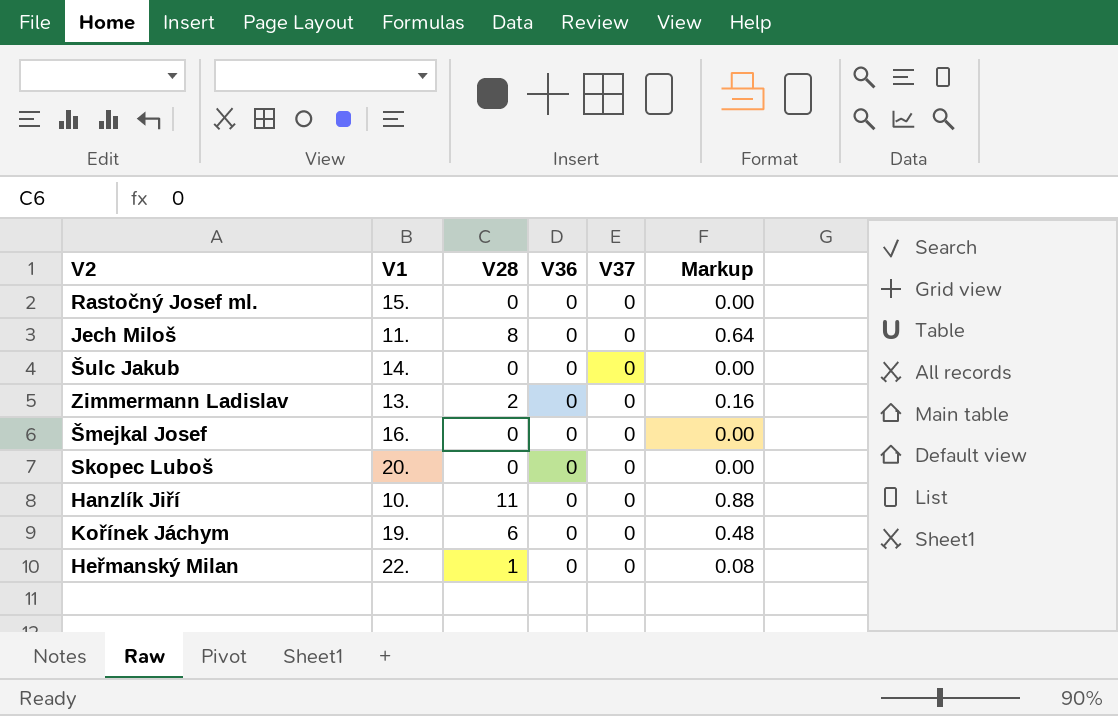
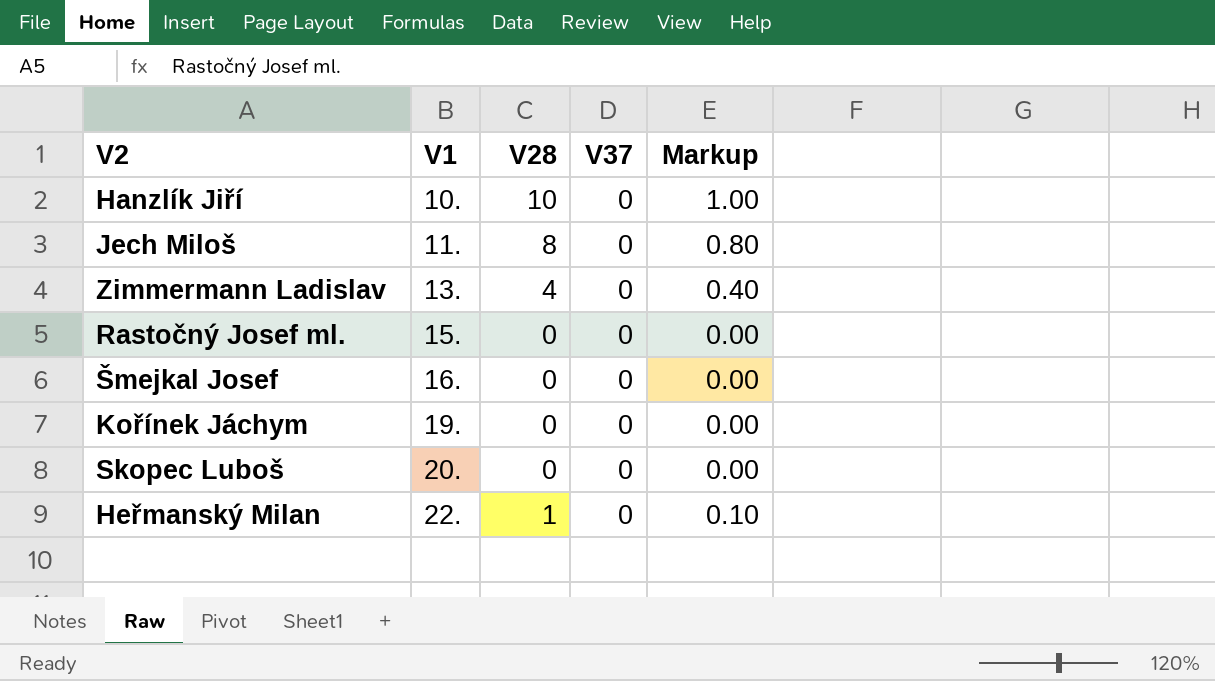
row order: none -> V1 ascending
column V36 | position: 4 -> none
column Markup | formula: [V28] * 0.08 -> [V28] * 0.1
row Šulc Jakub: 14. | 0 | 0 | 0 | 0.00 -> none
Hanzlík Jiří | V28: 11 -> 10
Zimmermann Ladislav | V28: 2 -> 4
Kořínek Jáchym | V28: 6 -> 0

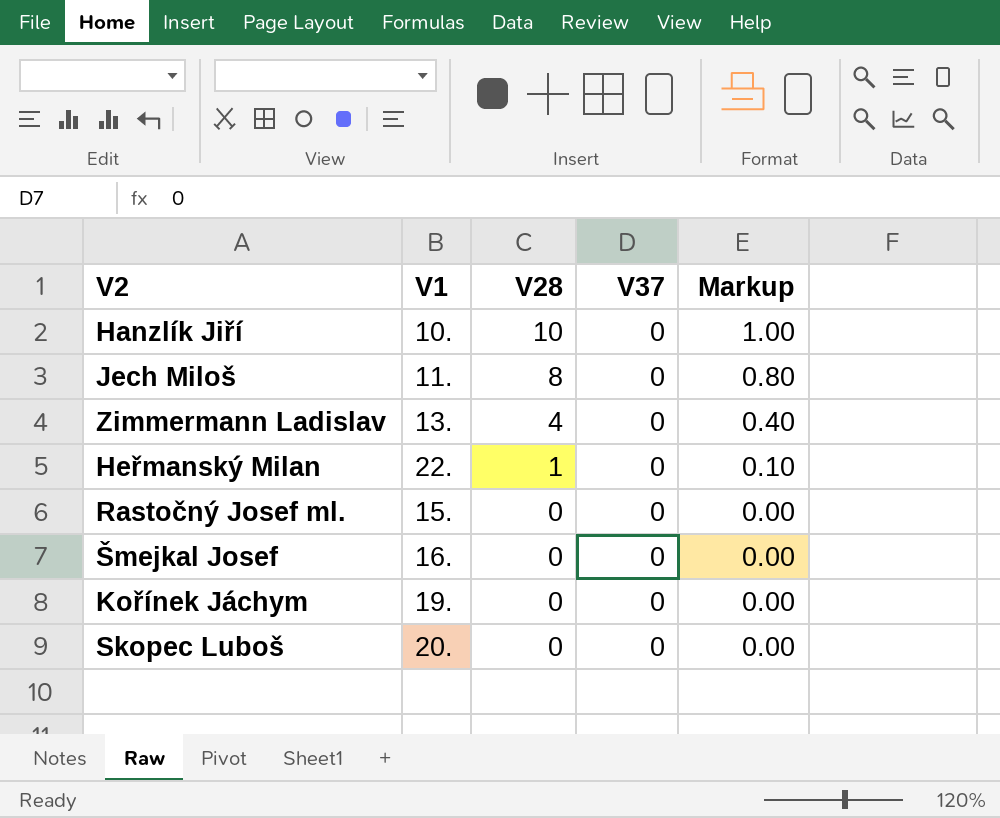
row order: V1 ascending -> V28 descending

